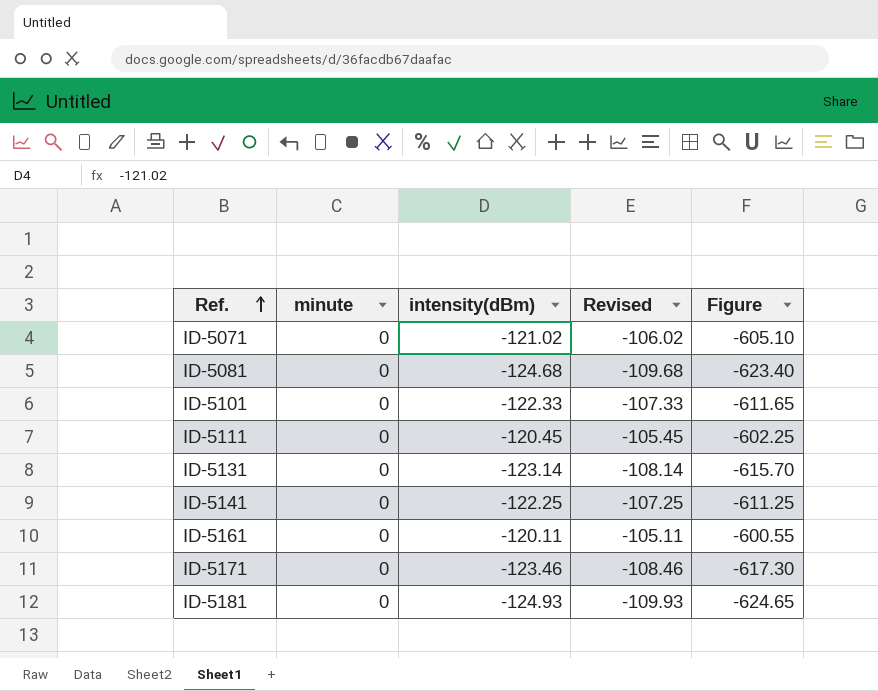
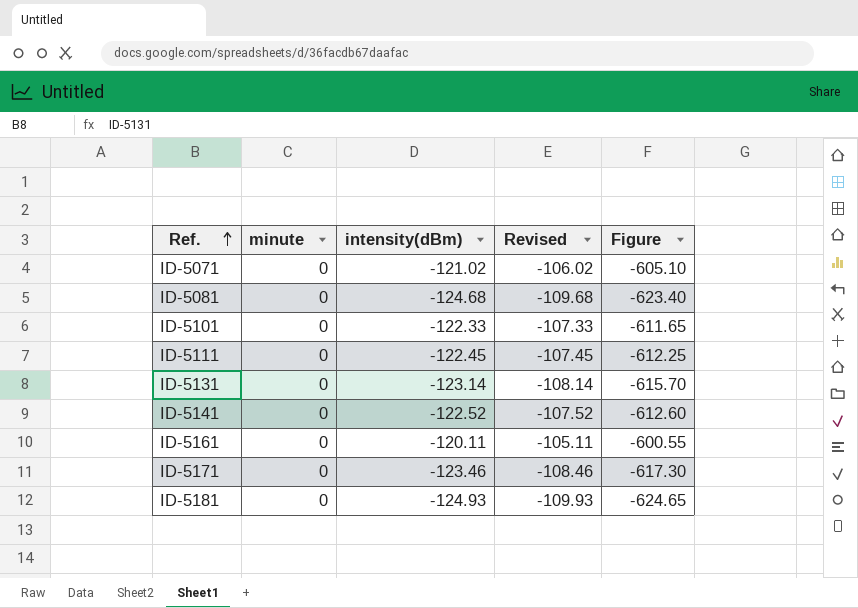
ID-5111 | intensity(dBm): -120.45 -> -122.45
ID-5111 | Revised: -105.45 -> -107.45
ID-5111 | Figure: -602.25 -> -612.25
ID-5141 | intensity(dBm): -122.25 -> -122.52
ID-5141 | Revised: -107.25 -> -107.52
ID-5141 | Figure: -611.25 -> -612.60

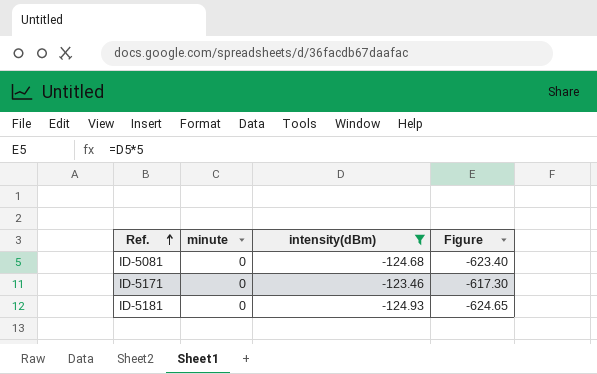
filter: none -> intensity(dBm) <= -123.46
column Revised | formula: [intensity(dBm)] + 15 -> none

